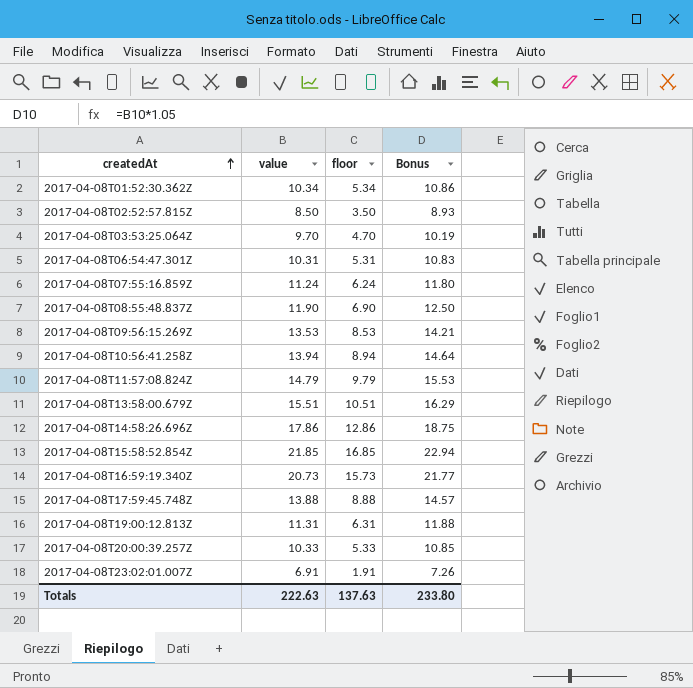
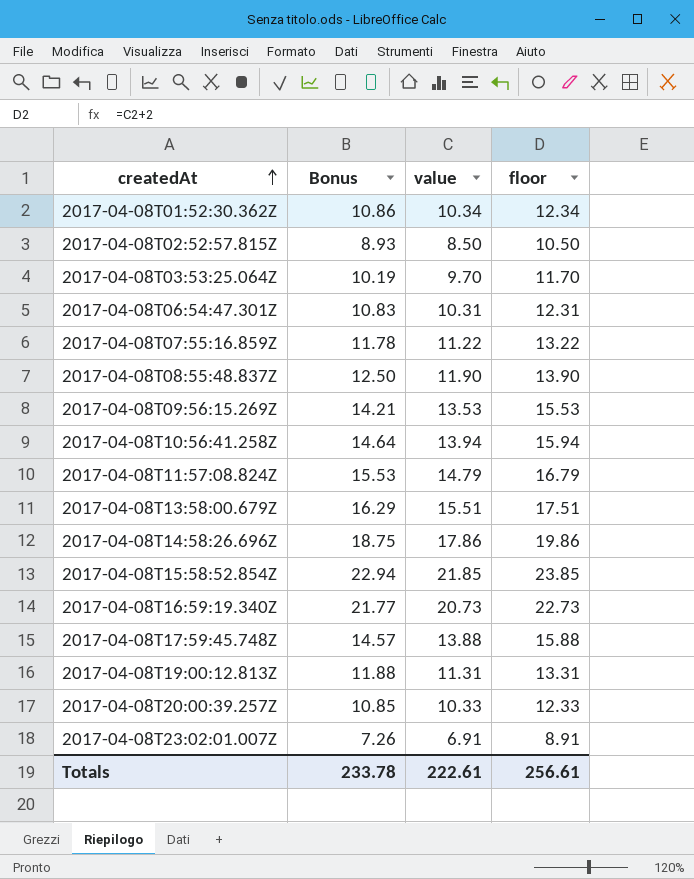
column Bonus | position: 4 -> 2
column floor | formula: [value] - 5 -> [value] + 2
2017-04-08T07:55:16.859Z | Bonus: 11.80 -> 11.78
2017-04-08T07:55:16.859Z | value: 11.24 -> 11.22
Totals | Bonus: 233.80 -> 233.78
Totals | value: 222.63 -> 222.61
Totals | floor: 137.63 -> 256.61

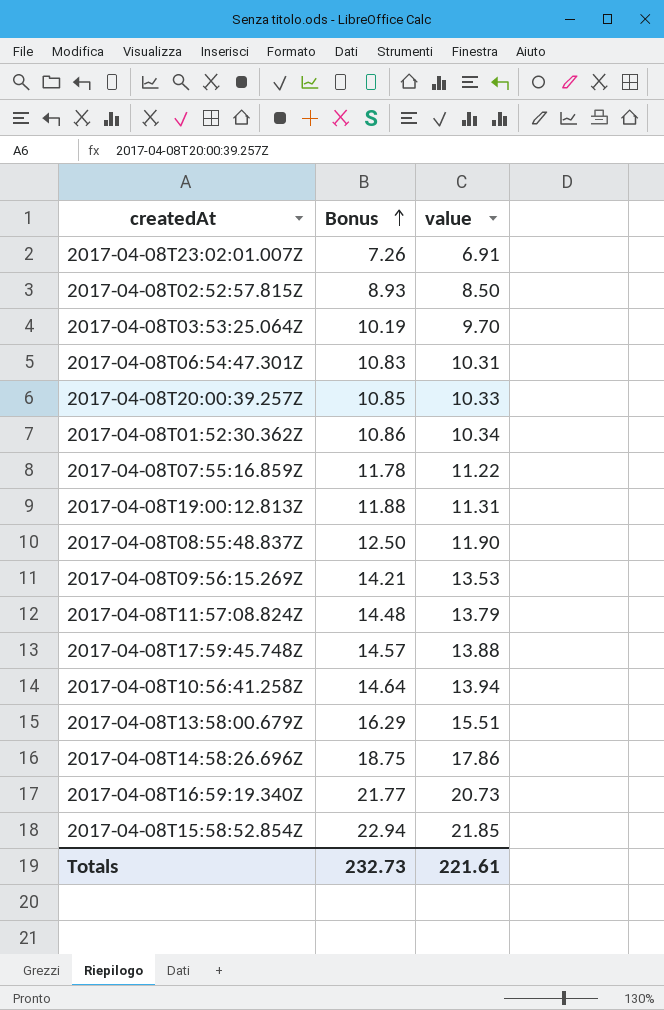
row order: createdAt ascending -> Bonus ascending
column floor | formula: [value] + 2 -> none
2017-04-08T11:57:08.824Z | Bonus: 15.53 -> 14.48
2017-04-08T11:57:08.824Z | value: 14.79 -> 13.79
Totals | Bonus: 233.78 -> 232.73
Totals | value: 222.61 -> 221.61

